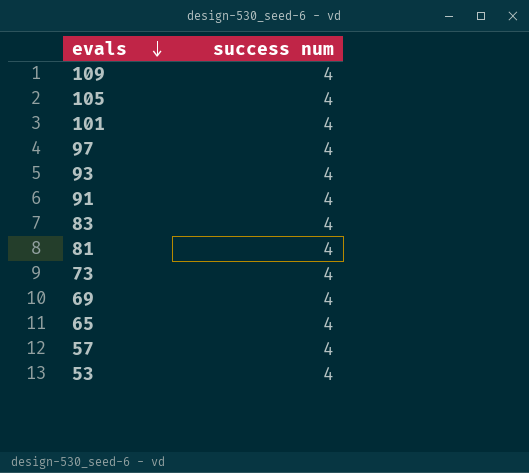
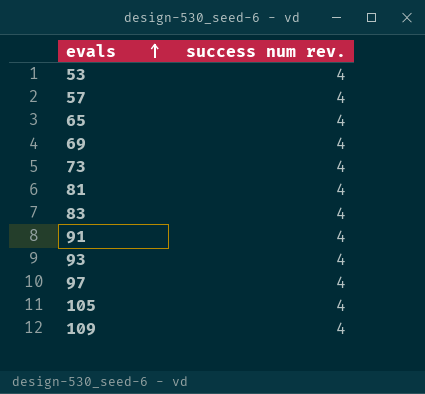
row order: evals descending -> evals ascending
column name: success num -> success num rev.
row 101: 4 -> none

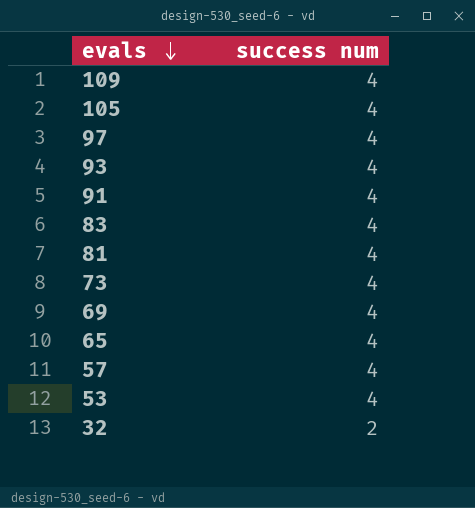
row order: evals ascending -> evals descending
column name: success num rev. -> success num
row 32: none -> 2

